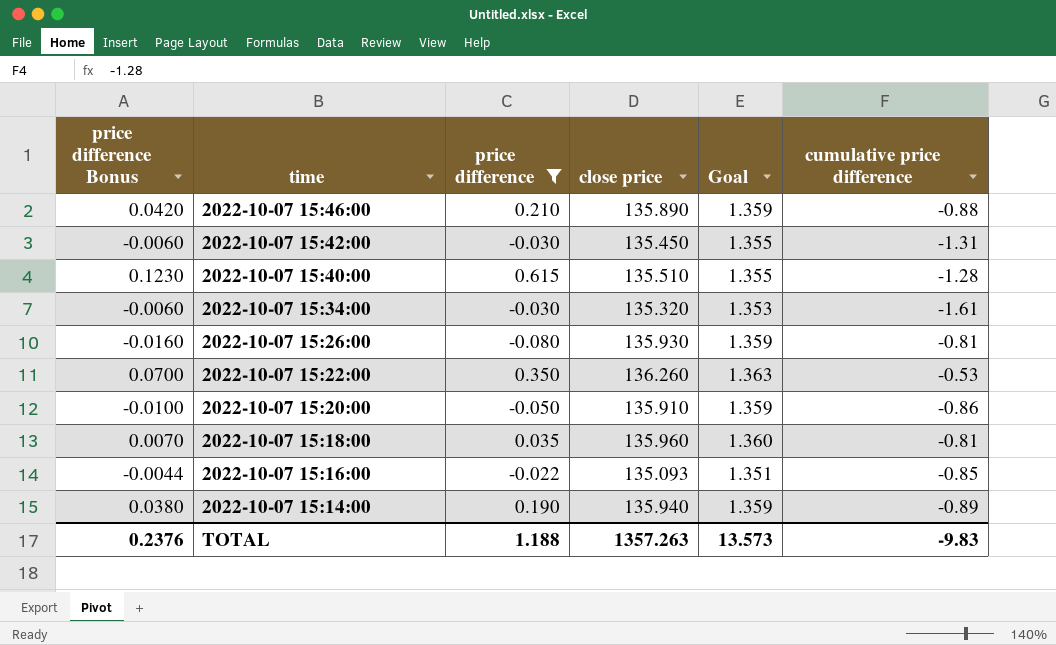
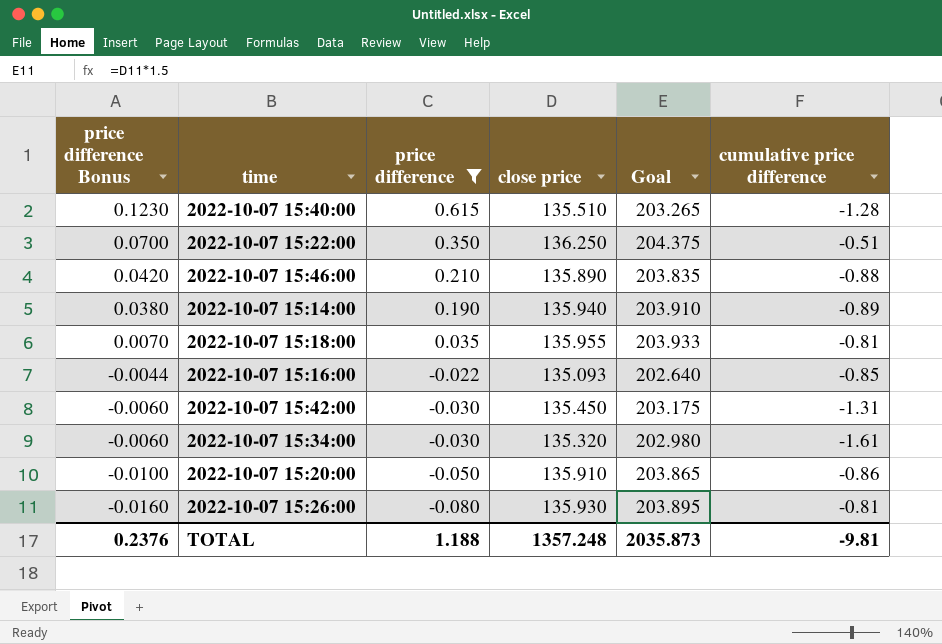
row order: time descending -> price difference Bonus descending
column Goal | formula: [close price] * 0.01 -> [close price] * 1.5
2022-10-07 15:22:00 | close price: 136.260 -> 136.250
2022-10-07 15:22:00 | cumulative price difference: -0.53 -> -0.51
2022-10-07 15:18:00 | close price: 135.960 -> 135.955
TOTAL | close price: 1357.263 -> 1357.248
TOTAL | Goal: 13.573 -> 2035.873
TOTAL | cumulative price difference: -9.83 -> -9.81

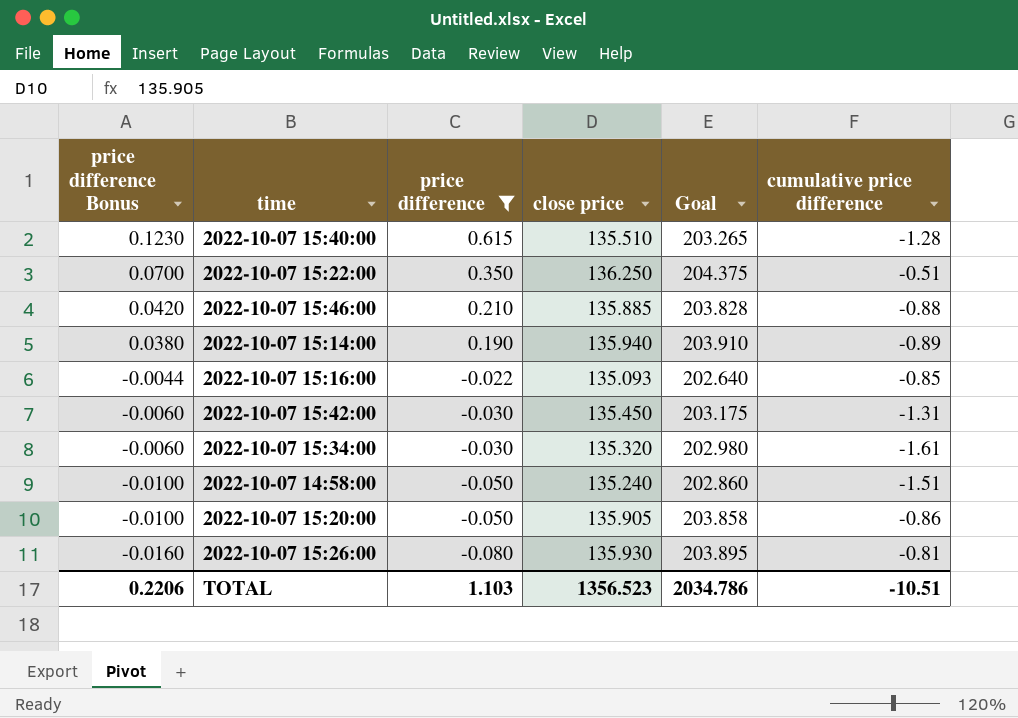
row 2022-10-07 15:18:00: 0.0070 | 0.035 | 135.955 | 203.933 | -0.81 -> none
2022-10-07 15:46:00 | close price: 135.890 -> 135.885
2022-10-07 15:46:00 | Goal: 203.835 -> 203.828
row 2022-10-07 14:58:00: none -> -0.0100 | -0.050 | 135.240 | 202.860 | -1.51
2022-10-07 15:20:00 | close price: 135.910 -> 135.905
2022-10-07 15:20:00 | Goal: 203.865 -> 203.858
TOTAL | price difference Bonus: 0.2376 -> 0.2206
TOTAL | price difference: 1.188 -> 1.103
TOTAL | close price: 1357.248 -> 1356.523
TOTAL | Goal: 2035.873 -> 2034.786
TOTAL | cumulative price difference: -9.81 -> -10.51

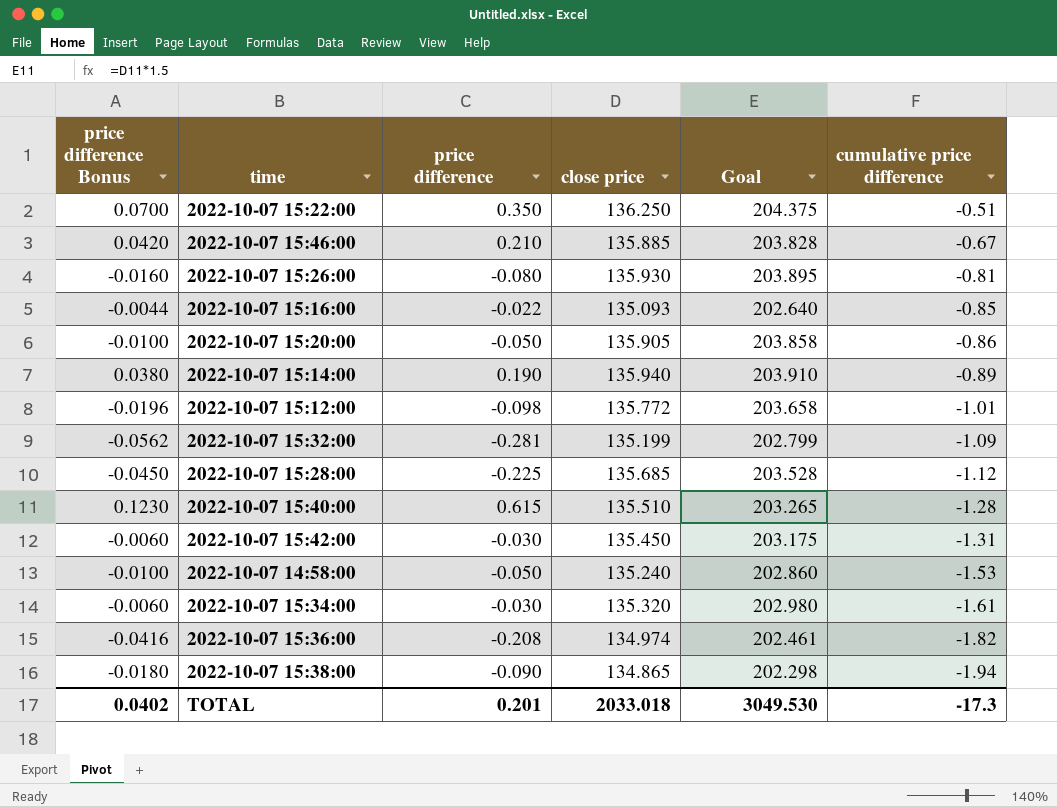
filter: price difference >= -0.080 -> none
row order: price difference Bonus descending -> cumulative price difference descending
2022-10-07 15:46:00 | cumulative price difference: -0.88 -> -0.67
2022-10-07 14:58:00 | cumulative price difference: -1.51 -> -1.53
TOTAL | price difference Bonus: 0.2206 -> 0.0402
TOTAL | price difference: 1.103 -> 0.201
TOTAL | close price: 1356.523 -> 2033.018
TOTAL | Goal: 2034.786 -> 3049.530
TOTAL | cumulative price difference: -10.51 -> -17.3

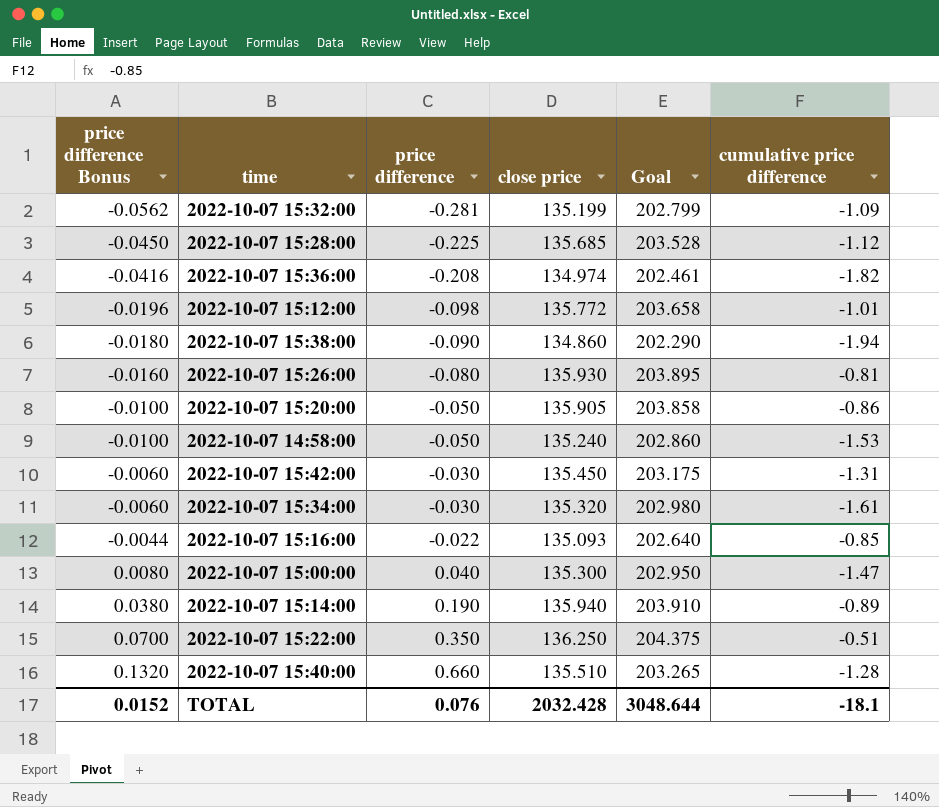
row order: cumulative price difference descending -> price difference Bonus ascending
row 2022-10-07 15:46:00: 0.0420 | 0.210 | 135.885 | 203.828 | -0.67 -> none
2022-10-07 15:38:00 | close price: 134.865 -> 134.860
2022-10-07 15:38:00 | Goal: 202.298 -> 202.290
row 2022-10-07 15:00:00: none -> 0.0080 | 0.040 | 135.300 | 202.950 | -1.47
2022-10-07 15:40:00 | price difference Bonus: 0.1230 -> 0.1320
2022-10-07 15:40:00 | price difference: 0.615 -> 0.660
TOTAL | price difference Bonus: 0.0402 -> 0.0152
TOTAL | price difference: 0.201 -> 0.076
TOTAL | close price: 2033.018 -> 2032.428
TOTAL | Goal: 3049.530 -> 3048.644
TOTAL | cumulative price difference: -17.3 -> -18.1

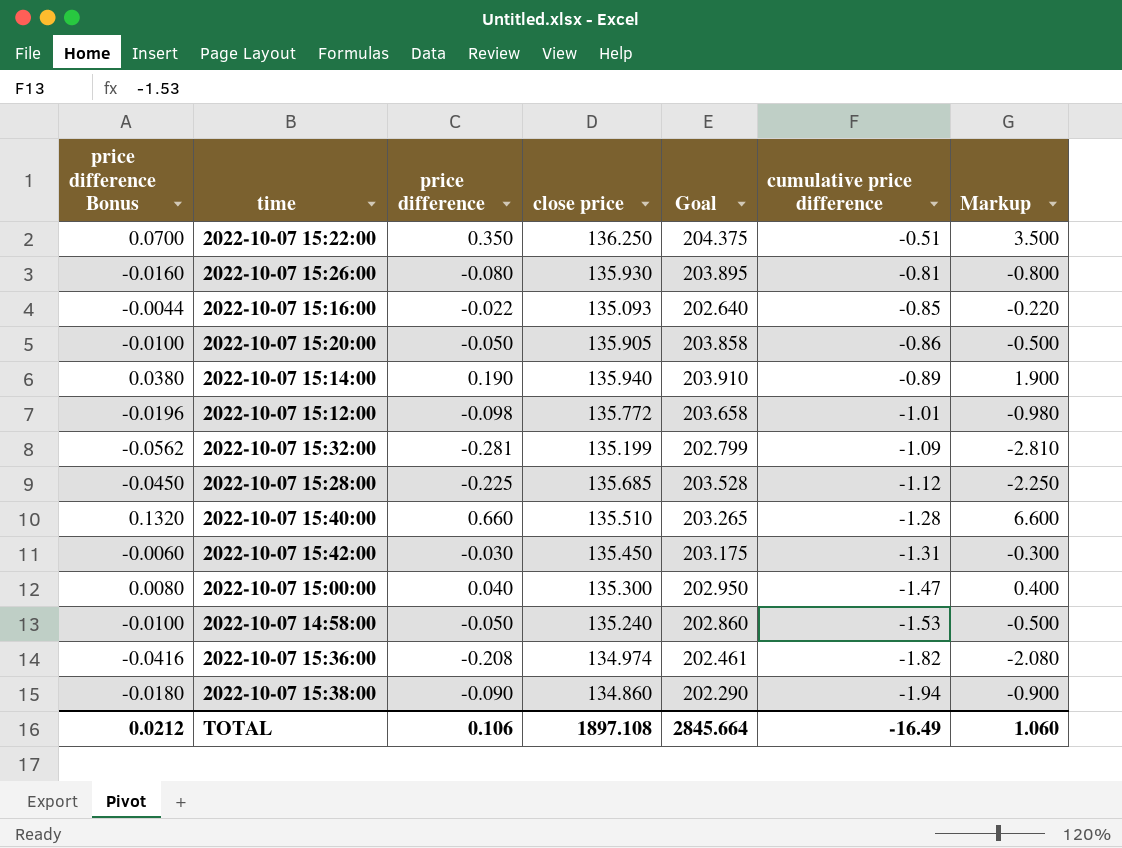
row order: price difference Bonus ascending -> cumulative price difference descending
column Markup | formula: none -> [price difference] * 10
row 2022-10-07 15:34:00: -0.0060 | -0.030 | 135.320 | 202.980 | -1.61 -> none
TOTAL | price difference Bonus: 0.0152 -> 0.0212
TOTAL | price difference: 0.076 -> 0.106
TOTAL | close price: 2032.428 -> 1897.108
TOTAL | Goal: 3048.644 -> 2845.664
TOTAL | cumulative price difference: -18.1 -> -16.49

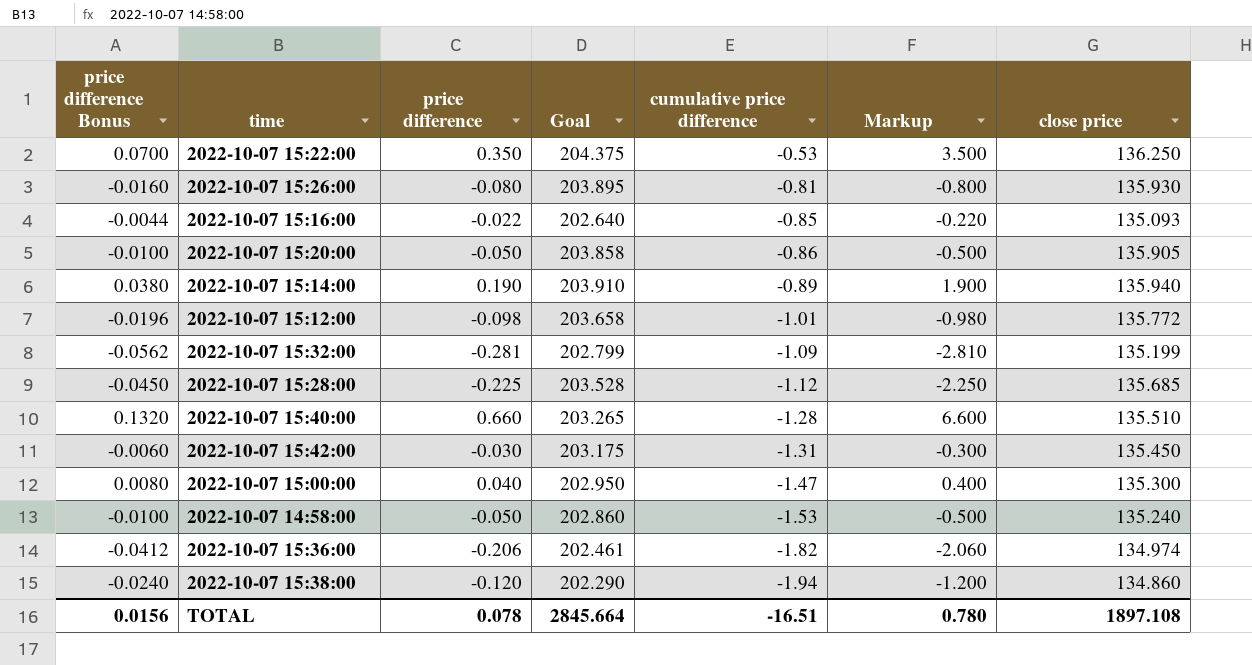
column close price | position: 4 -> 7
2022-10-07 15:22:00 | cumulative price difference: -0.51 -> -0.53
2022-10-07 15:36:00 | price difference Bonus: -0.0416 -> -0.0412
2022-10-07 15:36:00 | price difference: -0.208 -> -0.206
2022-10-07 15:36:00 | Markup: -2.080 -> -2.060
2022-10-07 15:38:00 | price difference Bonus: -0.0180 -> -0.0240
2022-10-07 15:38:00 | price difference: -0.090 -> -0.120
2022-10-07 15:38:00 | Markup: -0.900 -> -1.200
TOTAL | price difference Bonus: 0.0212 -> 0.0156
TOTAL | price difference: 0.106 -> 0.078
TOTAL | cumulative price difference: -16.49 -> -16.51
TOTAL | Markup: 1.060 -> 0.780

